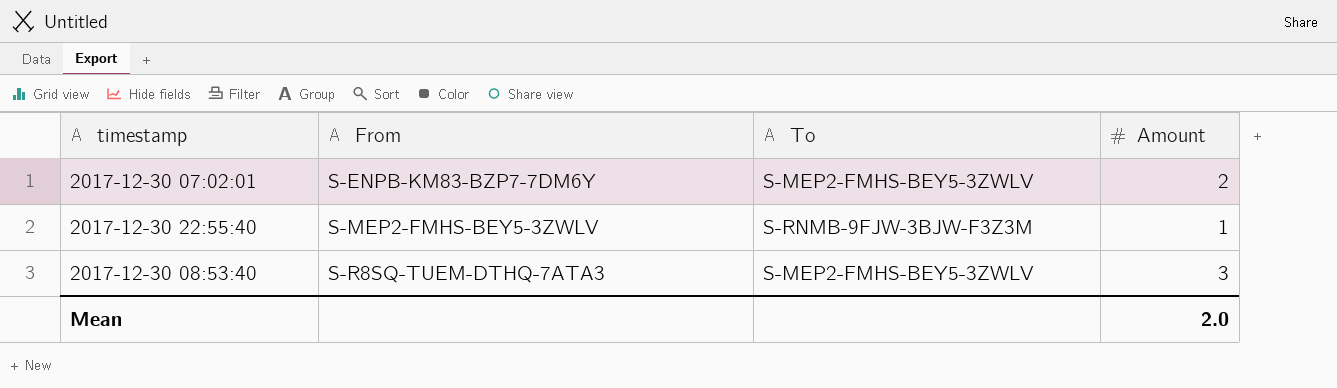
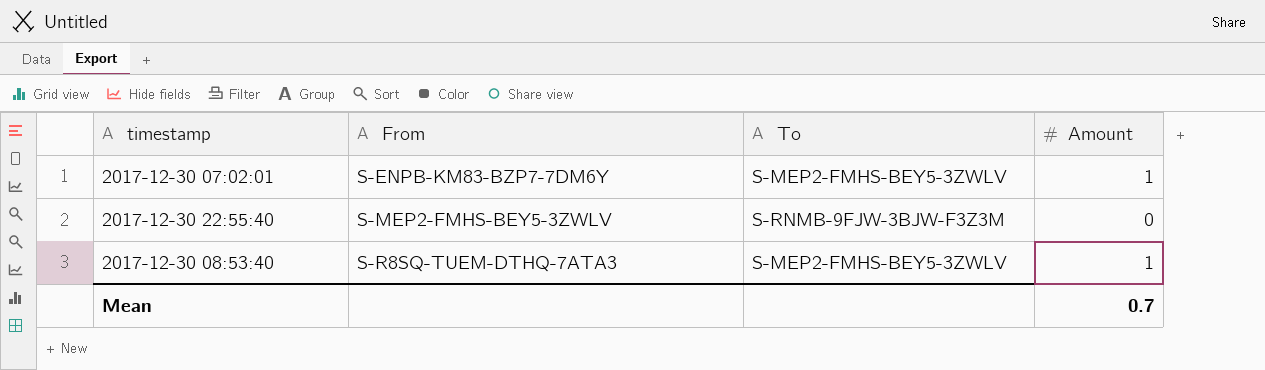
2017-12-30 07:02:01 | Amount: 2 -> 1
2017-12-30 22:55:40 | Amount: 1 -> 0
2017-12-30 08:53:40 | Amount: 3 -> 1
Mean | Amount: 2.0 -> 0.7

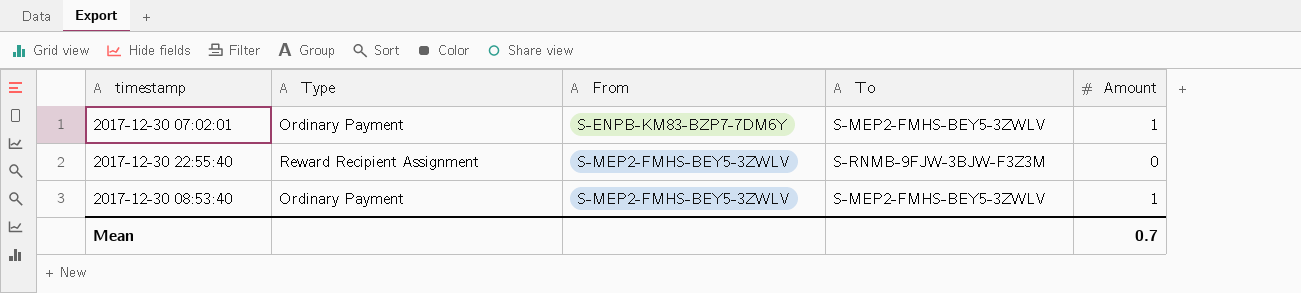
column Type | position: none -> 2
2017-12-30 08:53:40 | From: S-R8SQ-TUEM-DTHQ-7ATA3 -> S-MEP2-FMHS-BEY5-3ZWLV

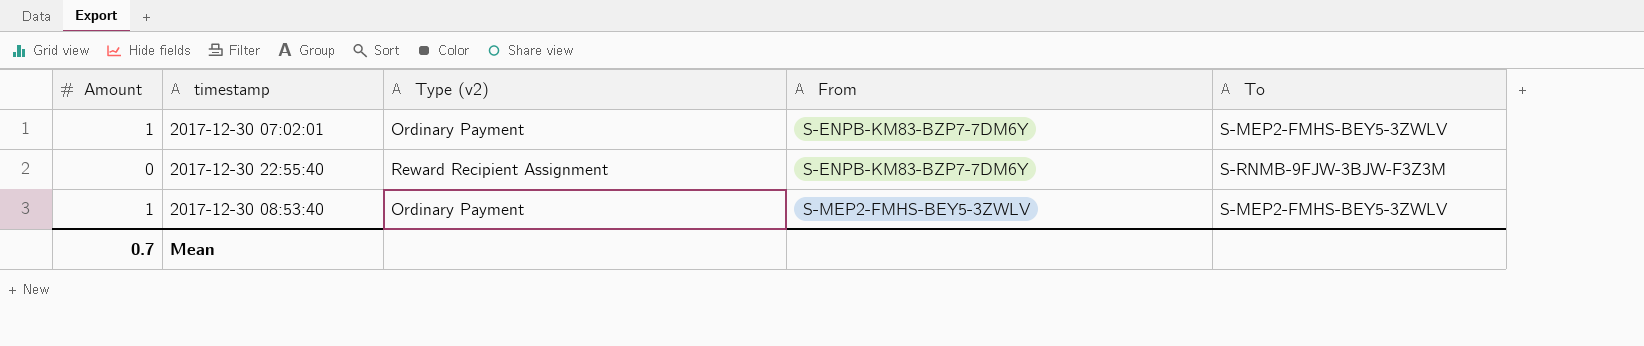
column Amount | position: 5 -> 1
column name: Type -> Type (v2)
2017-12-30 22:55:40 | From: S-MEP2-FMHS-BEY5-3ZWLV -> S-ENPB-KM83-BZP7-7DM6Y

